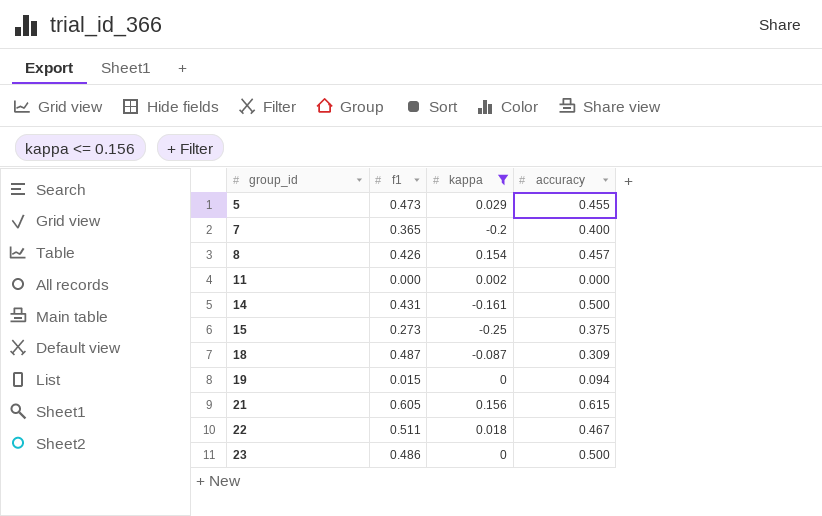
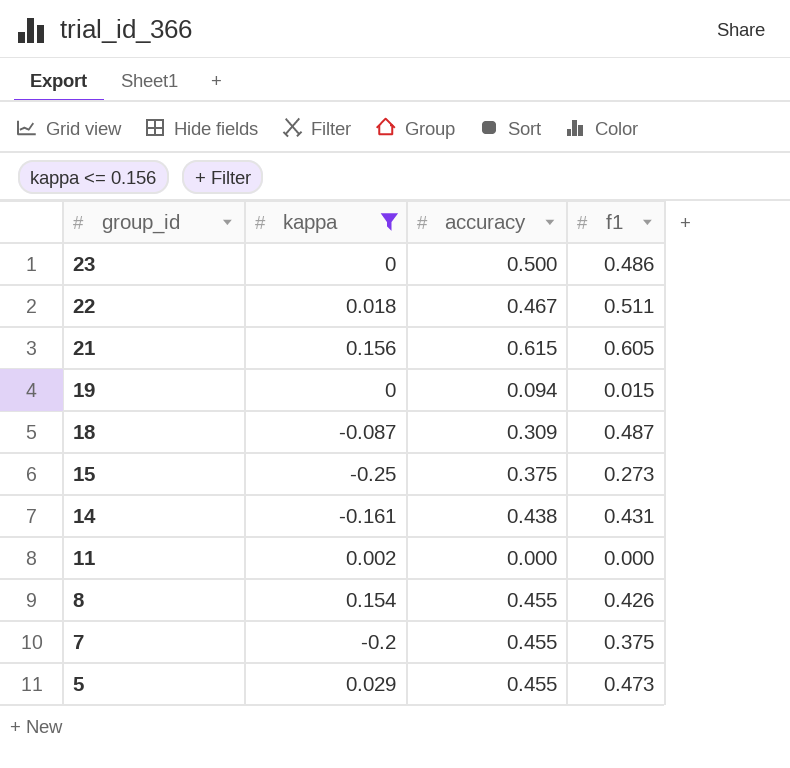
row order: group_id ascending -> group_id descending
column f1 | position: 2 -> 4
14 | accuracy: 0.500 -> 0.438
8 | accuracy: 0.457 -> 0.455
7 | accuracy: 0.400 -> 0.455
7 | f1: 0.365 -> 0.375

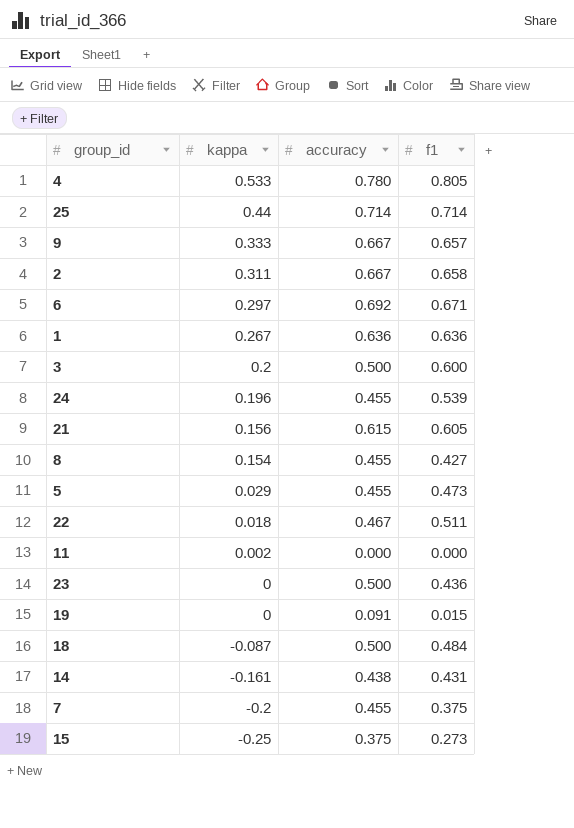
filter: kappa <= 0.156 -> none
row order: group_id descending -> kappa descending
8 | f1: 0.426 -> 0.427
23 | f1: 0.486 -> 0.436
19 | accuracy: 0.094 -> 0.091
18 | accuracy: 0.309 -> 0.500
18 | f1: 0.487 -> 0.484

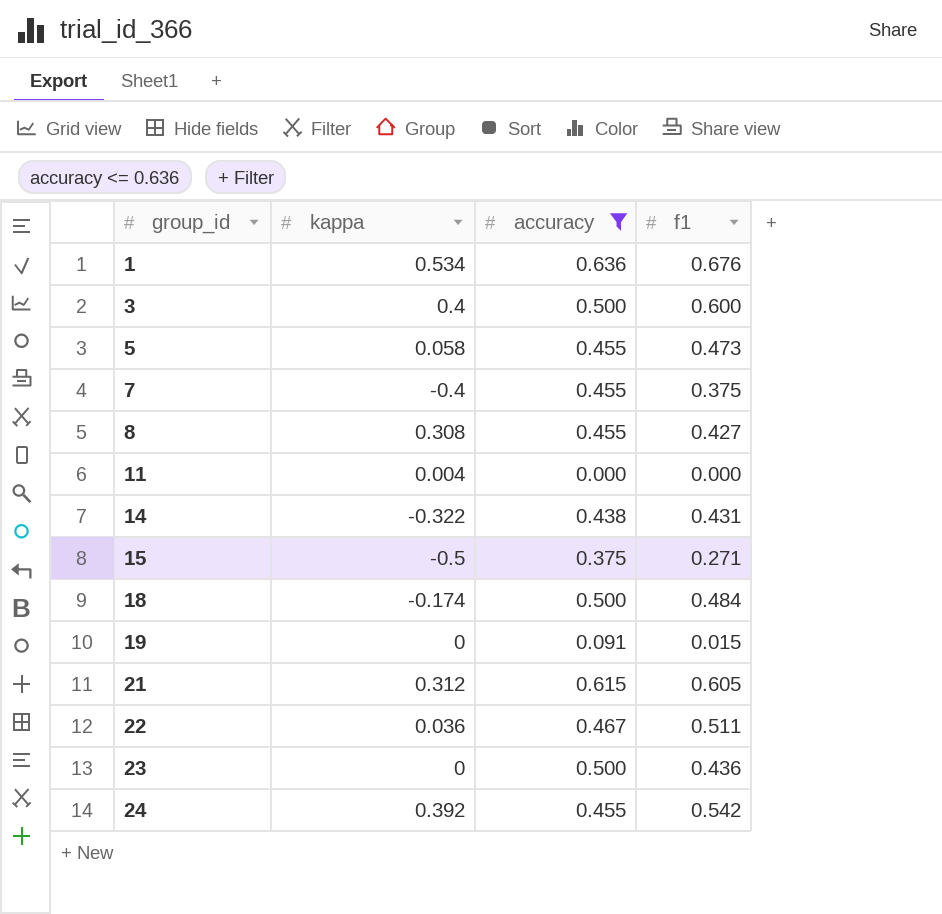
filter: none -> accuracy <= 0.636
row order: kappa descending -> group_id ascending
1 | kappa: 0.267 -> 0.534
1 | f1: 0.636 -> 0.676
3 | kappa: 0.2 -> 0.4
5 | kappa: 0.029 -> 0.058
7 | kappa: -0.2 -> -0.4
8 | kappa: 0.154 -> 0.308
11 | kappa: 0.002 -> 0.004
14 | kappa: -0.161 -> -0.322
15 | kappa: -0.25 -> -0.5
15 | f1: 0.273 -> 0.271
18 | kappa: -0.087 -> -0.174
21 | kappa: 0.156 -> 0.312
22 | kappa: 0.018 -> 0.036
24 | kappa: 0.196 -> 0.392
24 | f1: 0.539 -> 0.542

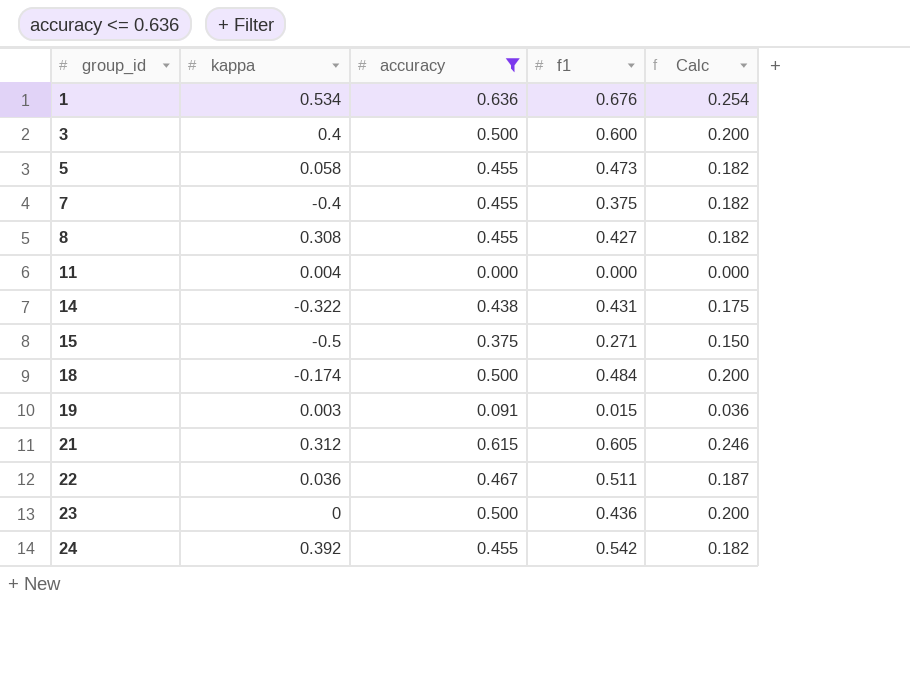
column Calc | formula: none -> [accuracy] * 0.4
19 | kappa: 0 -> 0.003

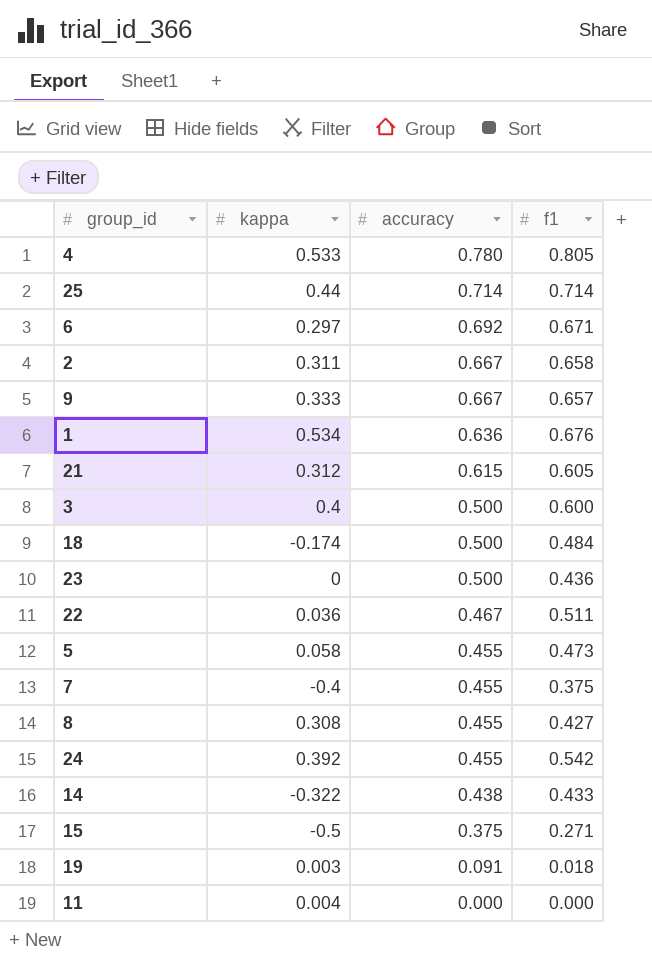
filter: accuracy <= 0.636 -> none
row order: group_id ascending -> accuracy descending
column Calc | formula: [accuracy] * 0.4 -> none
14 | f1: 0.431 -> 0.433
19 | f1: 0.015 -> 0.018

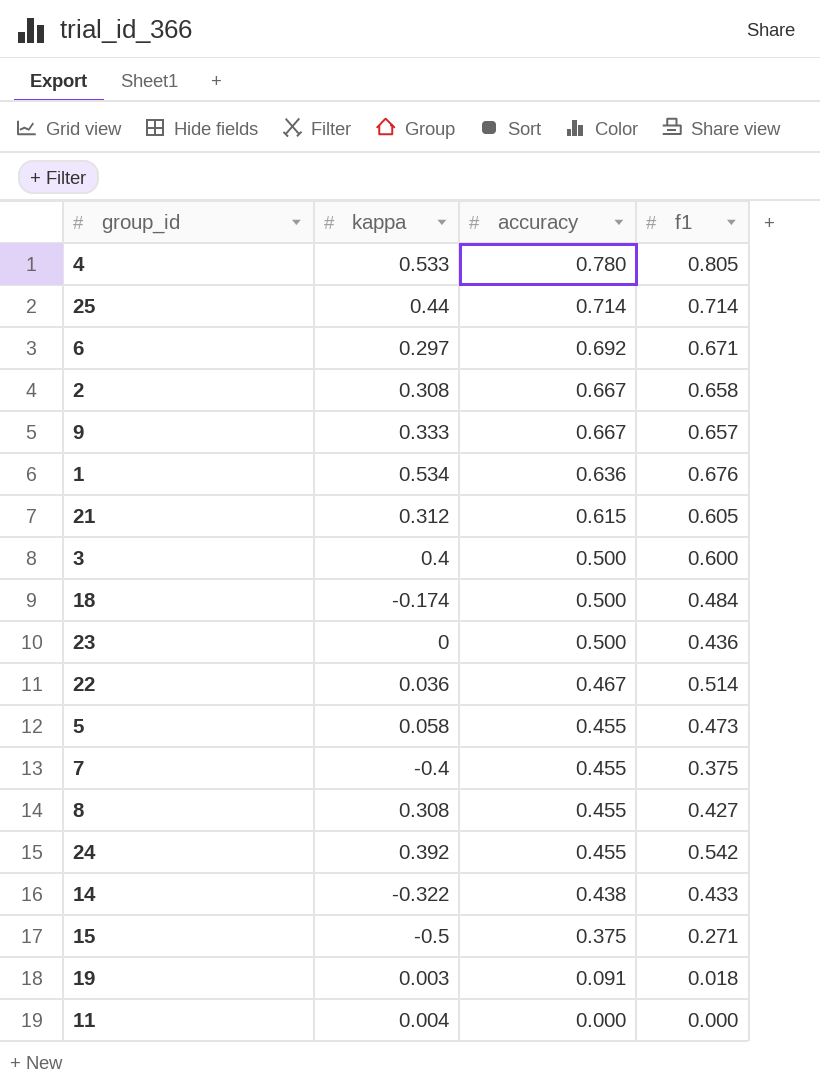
2 | kappa: 0.311 -> 0.308
22 | f1: 0.511 -> 0.514

